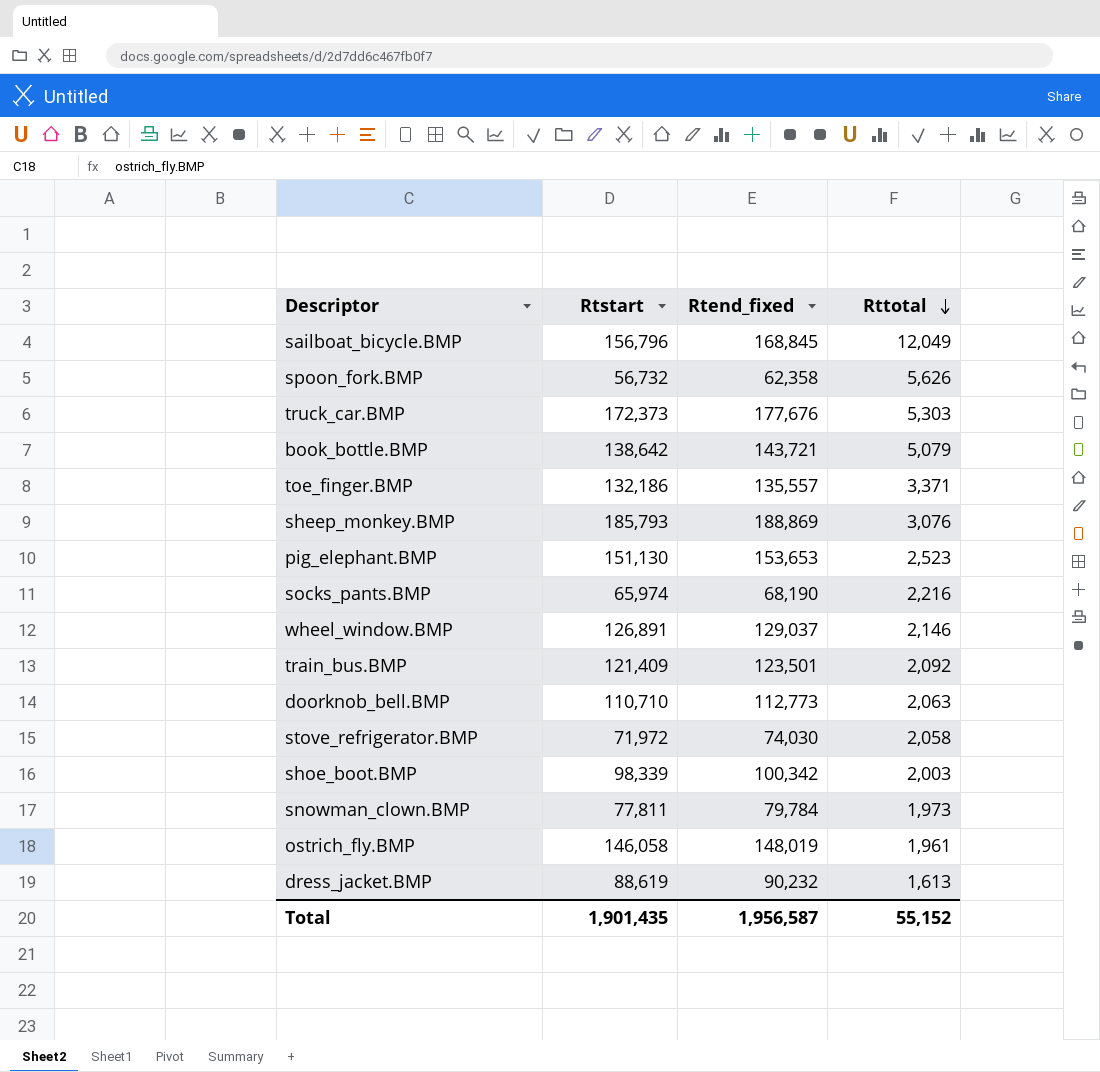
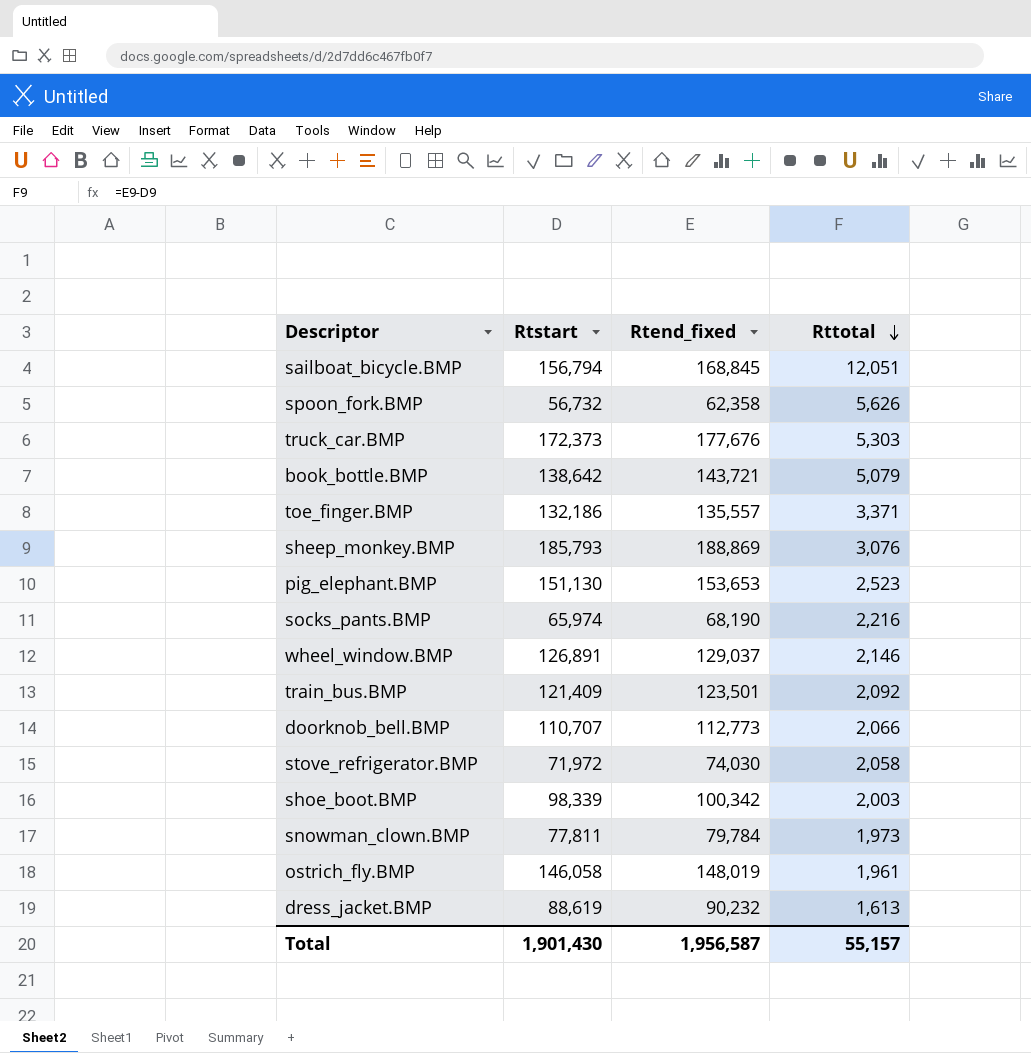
sailboat_bicycle.BMP | Rtstart: 156,796 -> 156,794
sailboat_bicycle.BMP | Rttotal: 12,049 -> 12,051
doorknob_bell.BMP | Rtstart: 110,710 -> 110,707
doorknob_bell.BMP | Rttotal: 2,063 -> 2,066
Total | Rtstart: 1,901,435 -> 1,901,430
Total | Rttotal: 55,152 -> 55,157

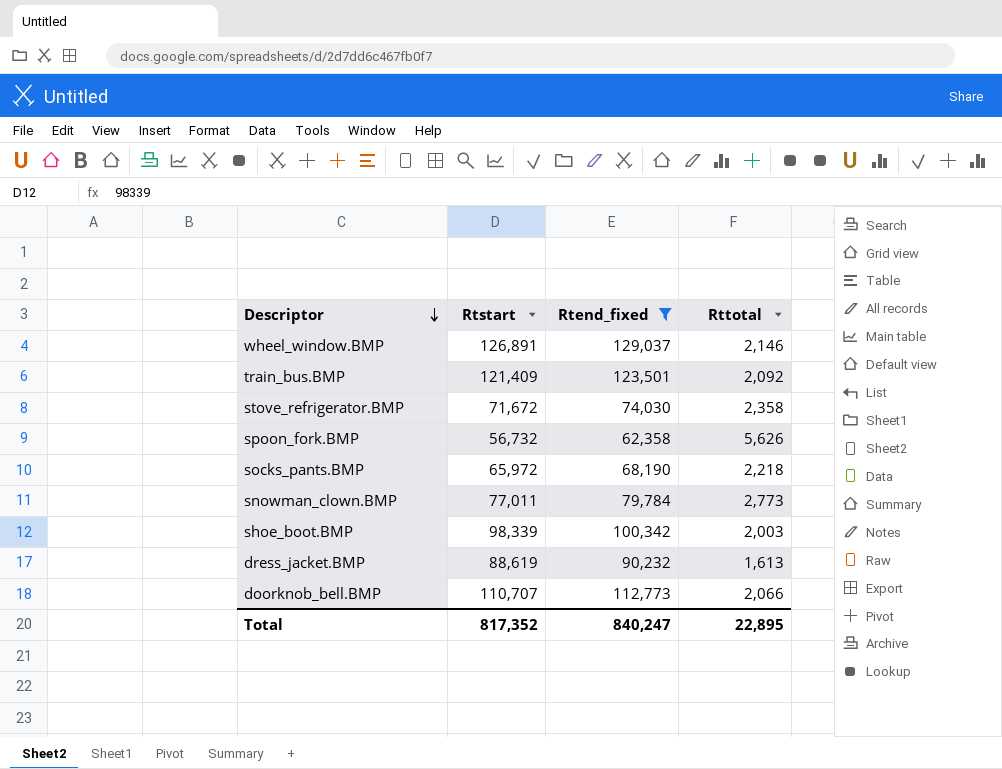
filter: none -> Rtend_fixed <= 129,037
row order: Rttotal descending -> Descriptor descending
stove_refrigerator.BMP | Rtstart: 71,972 -> 71,672
stove_refrigerator.BMP | Rttotal: 2,058 -> 2,358
socks_pants.BMP | Rtstart: 65,974 -> 65,972
socks_pants.BMP | Rttotal: 2,216 -> 2,218
snowman_clown.BMP | Rtstart: 77,811 -> 77,011
snowman_clown.BMP | Rttotal: 1,973 -> 2,773
Total | Rtstart: 1,901,430 -> 817,352
Total | Rtend_fixed: 1,956,587 -> 840,247
Total | Rttotal: 55,157 -> 22,895

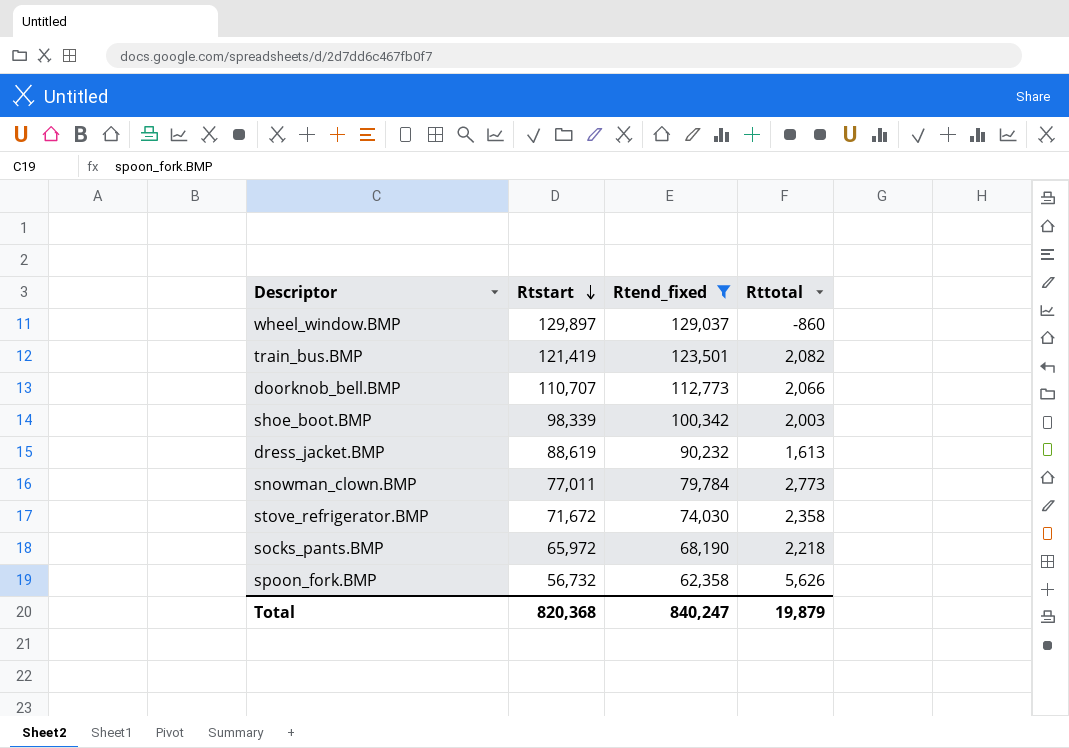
row order: Descriptor descending -> Rtstart descending
wheel_window.BMP | Rtstart: 126,891 -> 129,897
wheel_window.BMP | Rttotal: 2,146 -> -860
train_bus.BMP | Rtstart: 121,409 -> 121,419
train_bus.BMP | Rttotal: 2,092 -> 2,082
Total | Rtstart: 817,352 -> 820,368
Total | Rttotal: 22,895 -> 19,879

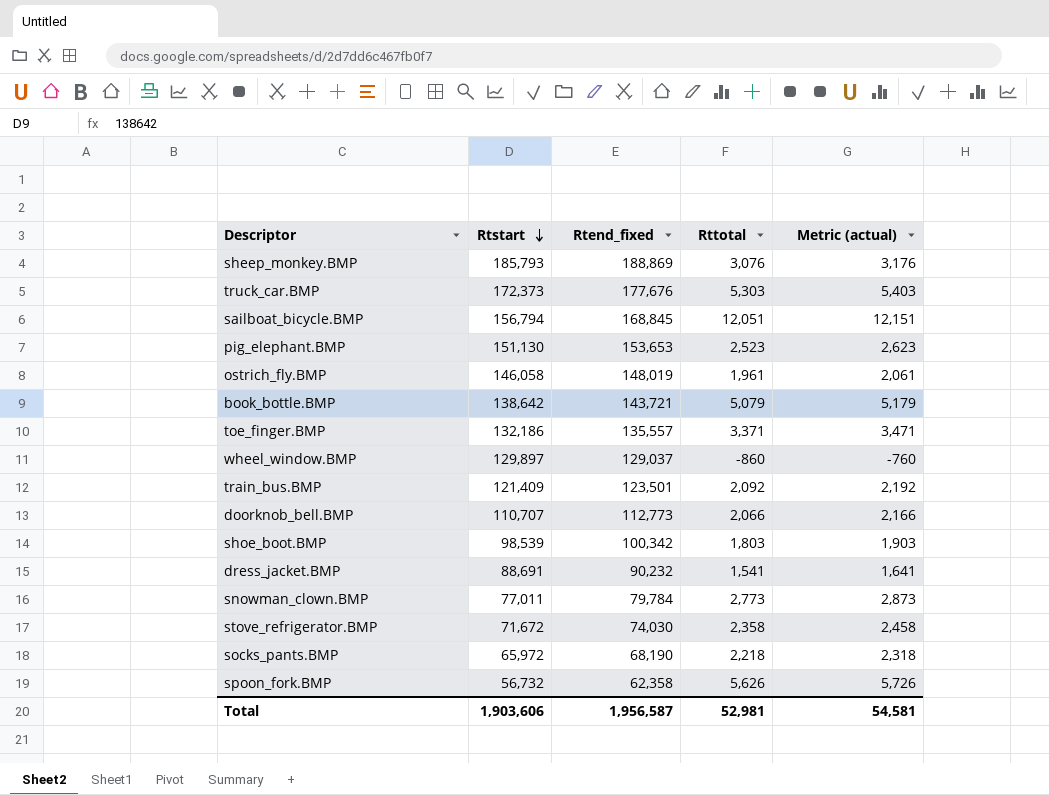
filter: Rtend_fixed <= 129,037 -> none
column Metric (actual) | formula: none -> [Rttotal] + 100
train_bus.BMP | Rtstart: 121,419 -> 121,409
train_bus.BMP | Rttotal: 2,082 -> 2,092
shoe_boot.BMP | Rtstart: 98,339 -> 98,539
shoe_boot.BMP | Rttotal: 2,003 -> 1,803
dress_jacket.BMP | Rtstart: 88,619 -> 88,691
dress_jacket.BMP | Rttotal: 1,613 -> 1,541
Total | Rtstart: 820,368 -> 1,903,606
Total | Rtend_fixed: 840,247 -> 1,956,587
Total | Rttotal: 19,879 -> 52,981

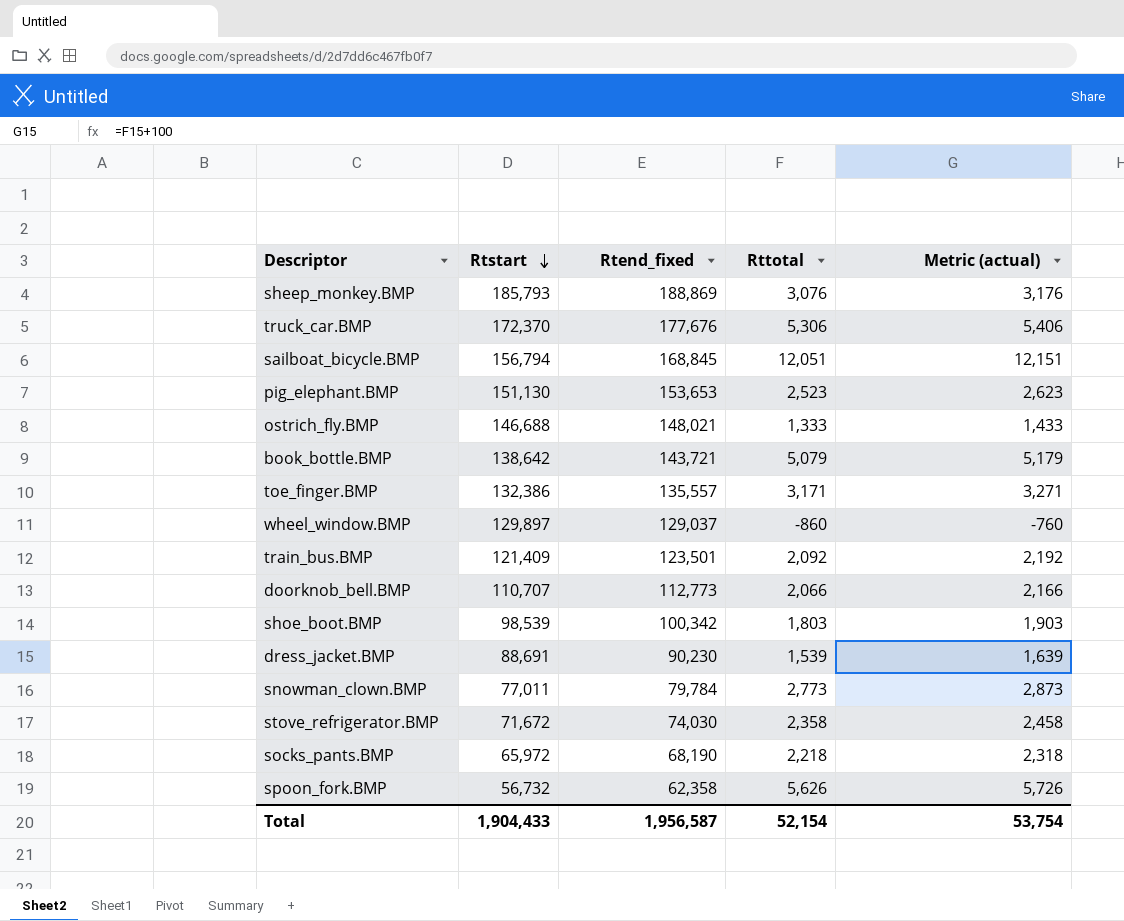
truck_car.BMP | Rtstart: 172,373 -> 172,370
truck_car.BMP | Rttotal: 5,303 -> 5,306
truck_car.BMP | Metric (actual): 5,403 -> 5,406
ostrich_fly.BMP | Rtstart: 146,058 -> 146,688
ostrich_fly.BMP | Rtend_fixed: 148,019 -> 148,021
ostrich_fly.BMP | Rttotal: 1,961 -> 1,333
ostrich_fly.BMP | Metric (actual): 2,061 -> 1,433
toe_finger.BMP | Rtstart: 132,186 -> 132,386
toe_finger.BMP | Rttotal: 3,371 -> 3,171
toe_finger.BMP | Metric (actual): 3,471 -> 3,271
dress_jacket.BMP | Rtend_fixed: 90,232 -> 90,230
dress_jacket.BMP | Rttotal: 1,541 -> 1,539
dress_jacket.BMP | Metric (actual): 1,641 -> 1,639
Total | Rtstart: 1,903,606 -> 1,904,433
Total | Rttotal: 52,981 -> 52,154
Total | Metric (actual): 54,581 -> 53,754

